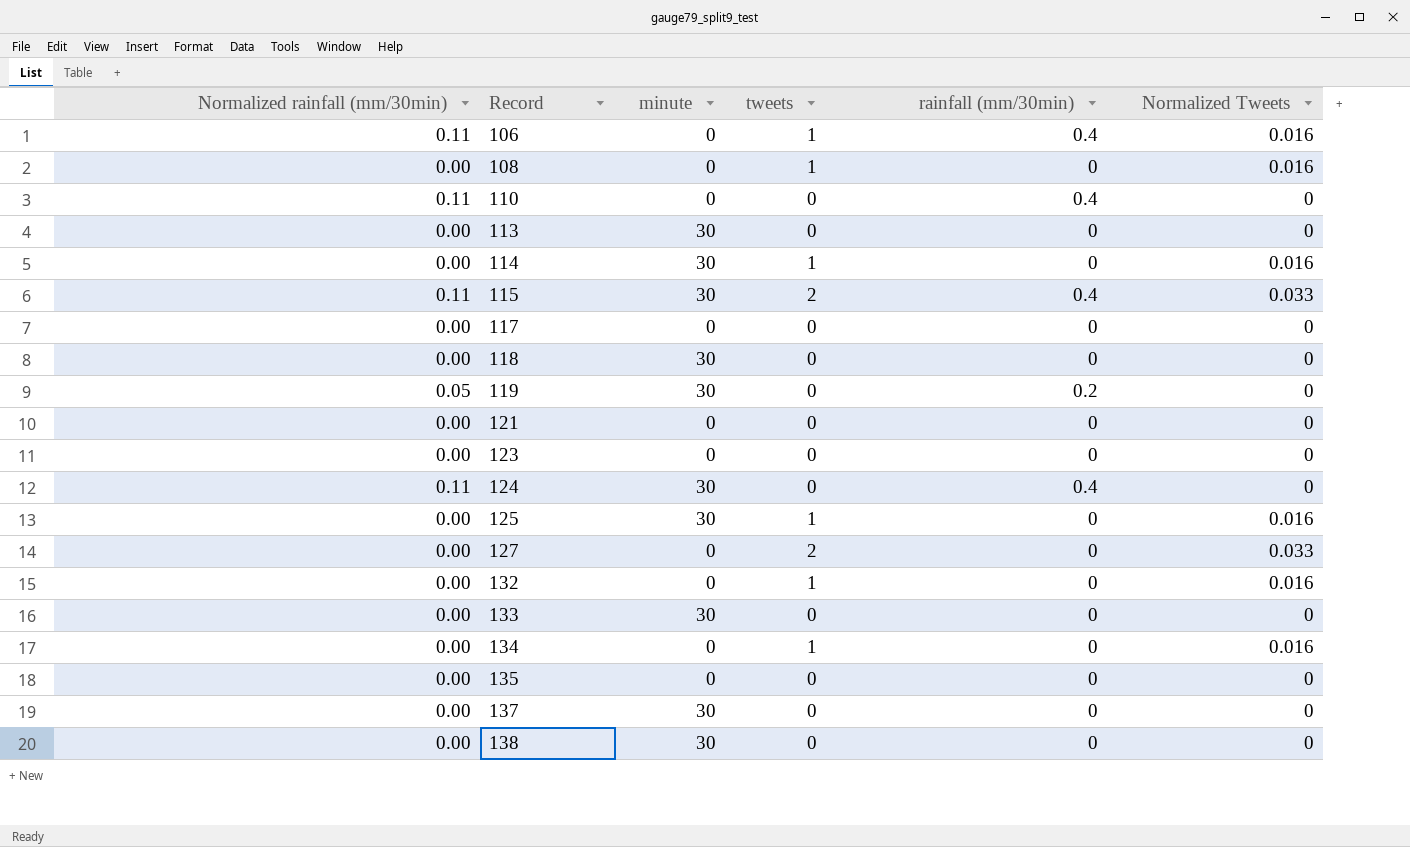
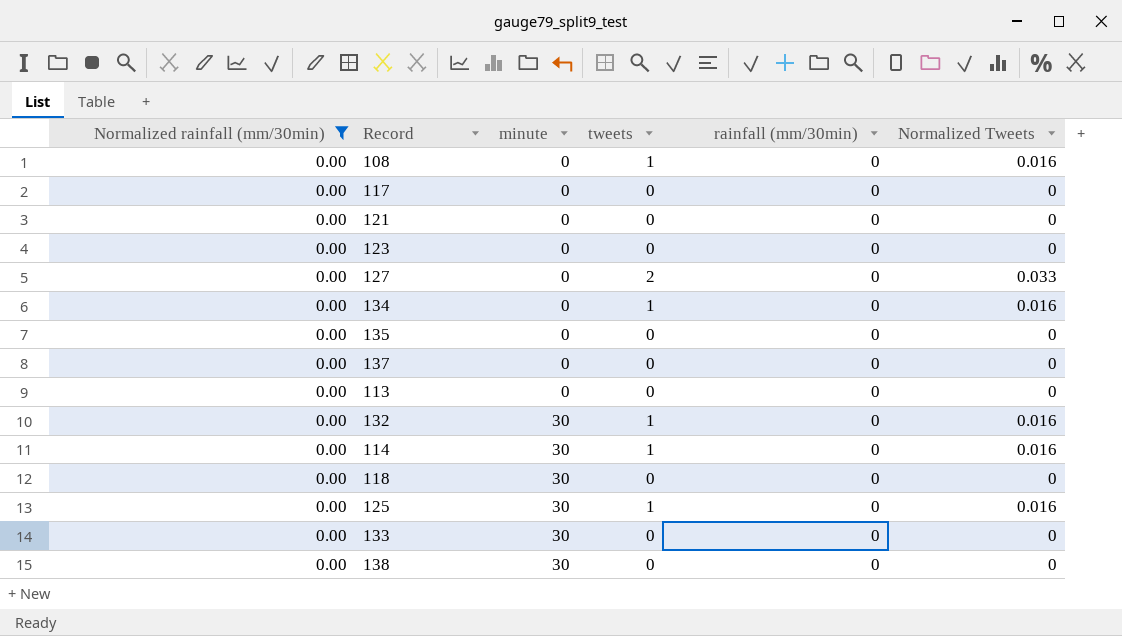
filter: none -> Normalized rainfall (mm/30min) = 0.00
row order: Record ascending -> minute ascending
137 | minute: 30 -> 0
113 | minute: 30 -> 0
132 | minute: 0 -> 30

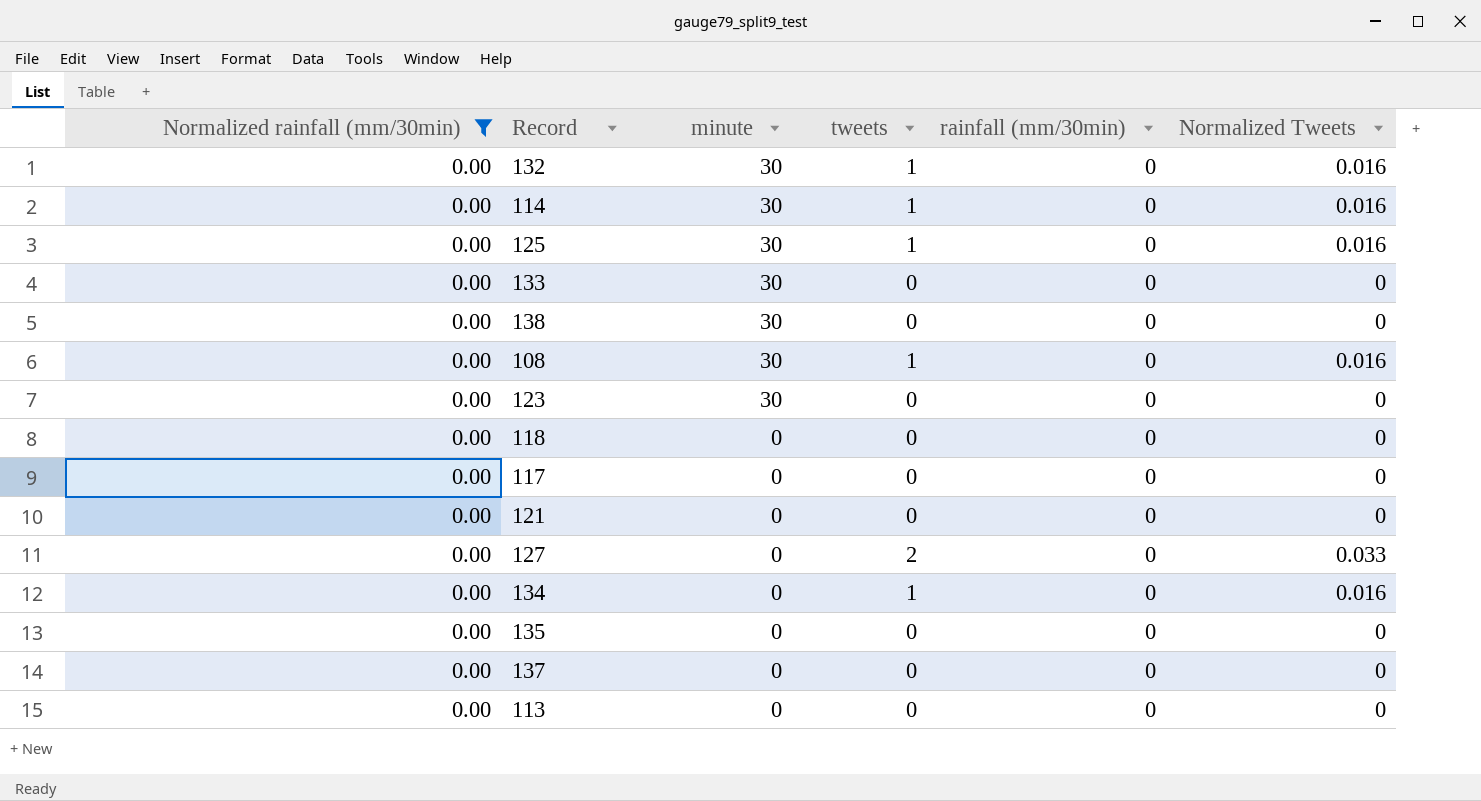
row order: minute ascending -> minute descending
108 | minute: 0 -> 30
123 | minute: 0 -> 30
118 | minute: 30 -> 0

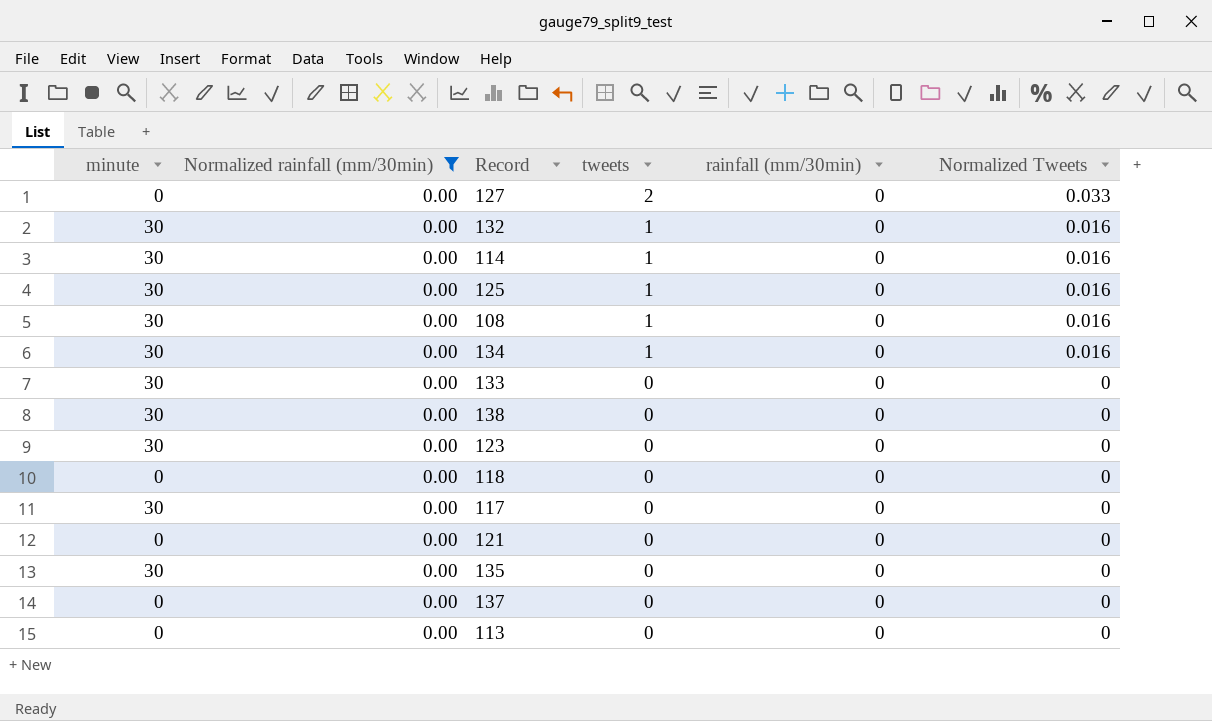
row order: minute descending -> tweets descending
column minute | position: 3 -> 1
134 | minute: 0 -> 30
117 | minute: 0 -> 30
135 | minute: 0 -> 30

